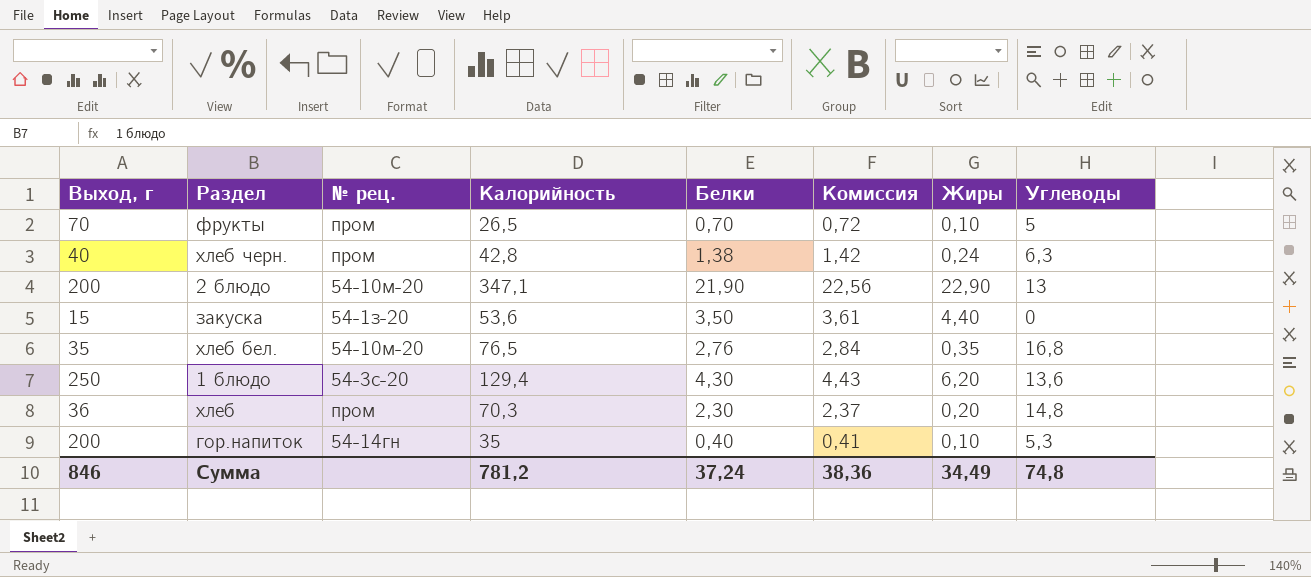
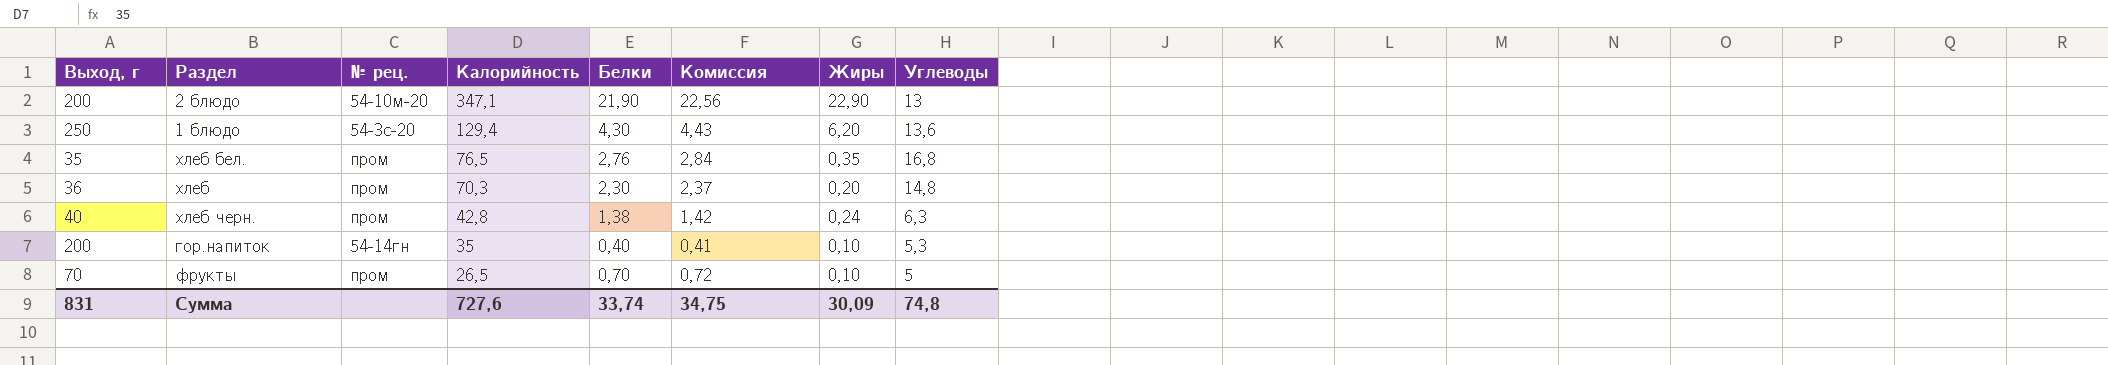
row order: none -> Калорийность descending
row закуска: 15 | 54-1з-20 | 53,6 | 3,50 | 3,61 | 4,40 | 0 -> none
хлеб бел. | № рец.: 54-10м-20 -> пром
Сумма | Выход, г: 846 -> 831
Сумма | Калорийность: 781,2 -> 727,6
Сумма | Белки: 37,24 -> 33,74
Сумма | Комиссия: 38,36 -> 34,75
Сумма | Жиры: 34,49 -> 30,09

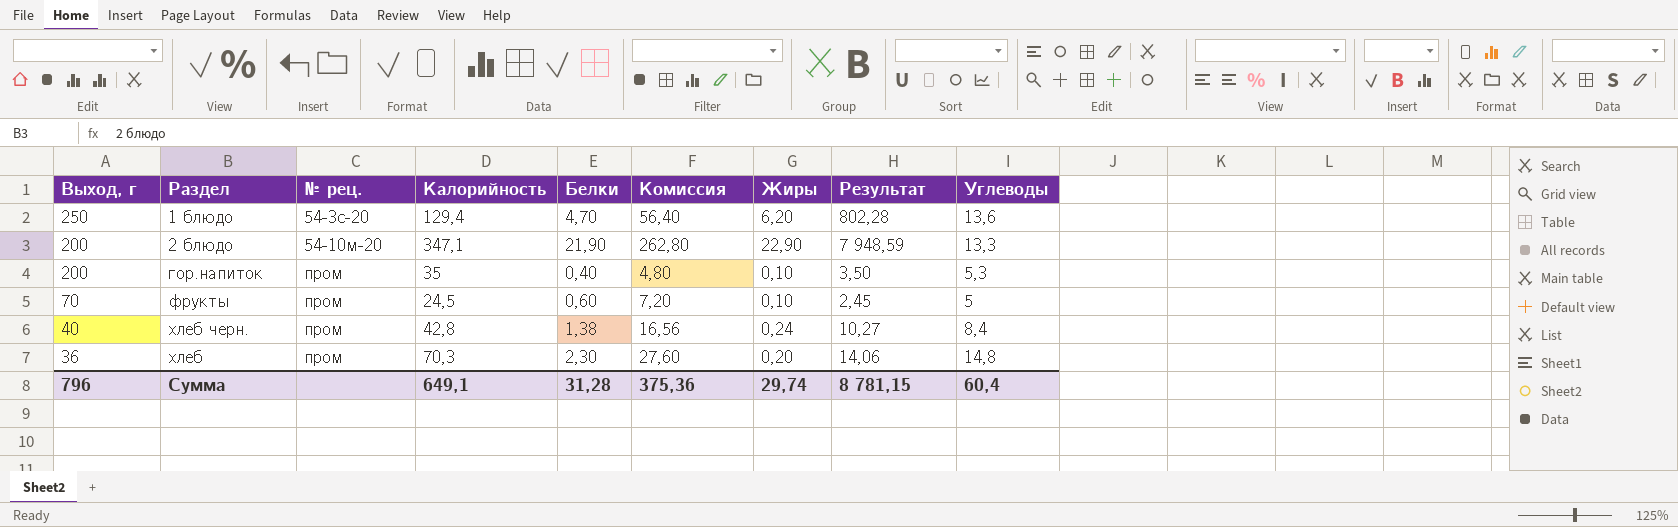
row order: Калорийность descending -> Выход, г descending
column Комиссия | formula: [Белки] * 1,03 -> [Белки] * 12
column Результат | formula: none -> [Калорийность] * [Жиры]
row хлеб бел.: 35 | пром | 76,5 | 2,76 | 2,84 | 0,35 | 16,8 -> none
1 блюдо | Белки: 4,30 -> 4,70
2 блюдо | Углеводы: 13 -> 13,3
гор.напиток | № рец.: 54-14гн -> пром
фрукты | Калорийность: 26,5 -> 24,5
фрукты | Белки: 0,70 -> 0,60
хлеб черн. | Углеводы: 6,3 -> 8,4
Сумма | Выход, г: 831 -> 796
Сумма | Калорийность: 727,6 -> 649,1
Сумма | Белки: 33,74 -> 31,28
Сумма | Комиссия: 34,75 -> 375,36
Сумма | Жиры: 30,09 -> 29,74
Сумма | Углеводы: 74,8 -> 60,4

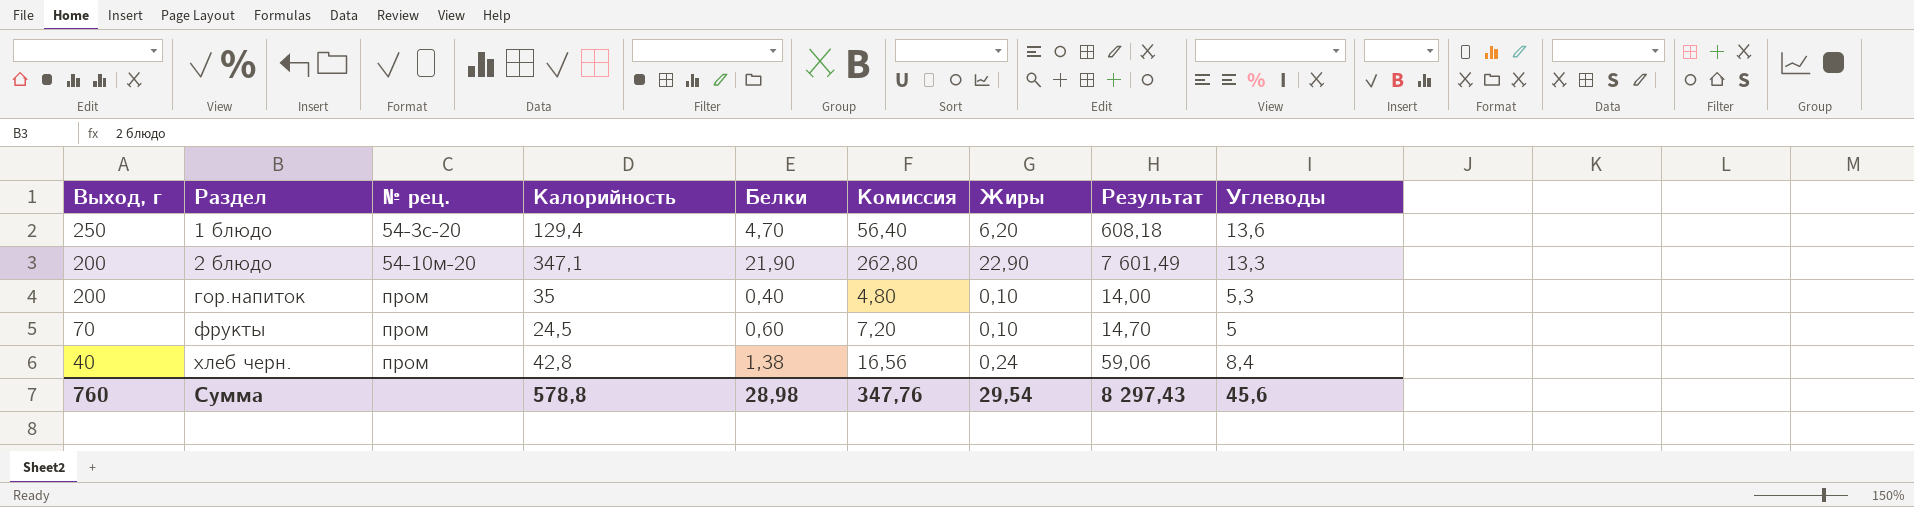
column Результат | formula: [Калорийность] * [Жиры] -> [Калорийность] * [Белки]
row хлеб: 36 | пром | 70,3 | 2,30 | 27,60 | 0,20 | 14,06 | 14,8 -> none
Сумма | Выход, г: 796 -> 760
Сумма | Калорийность: 649,1 -> 578,8
Сумма | Белки: 31,28 -> 28,98
Сумма | Комиссия: 375,36 -> 347,76
Сумма | Жиры: 29,74 -> 29,54
Сумма | Результат: 8 781,15 -> 8 297,43
Сумма | Углеводы: 60,4 -> 45,6

